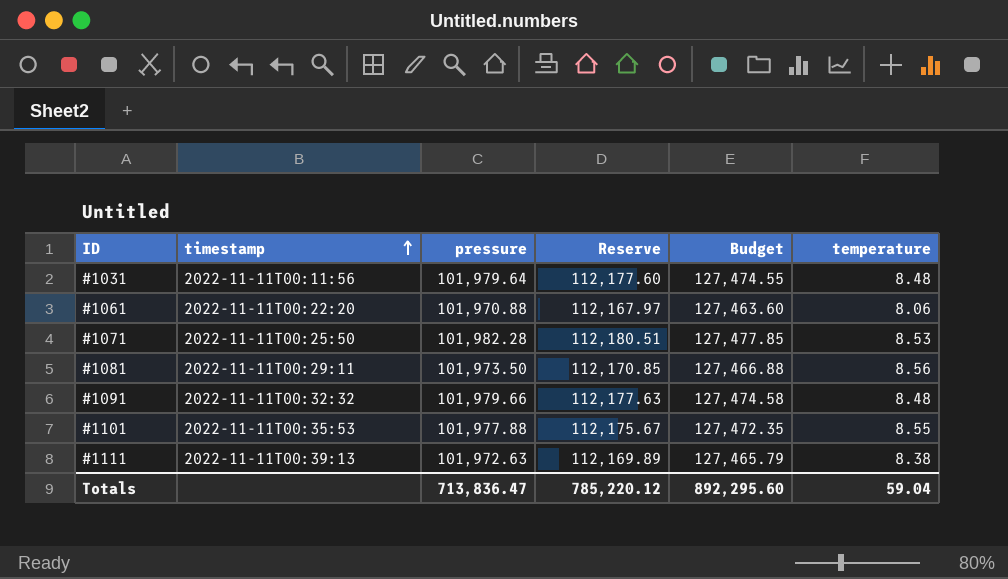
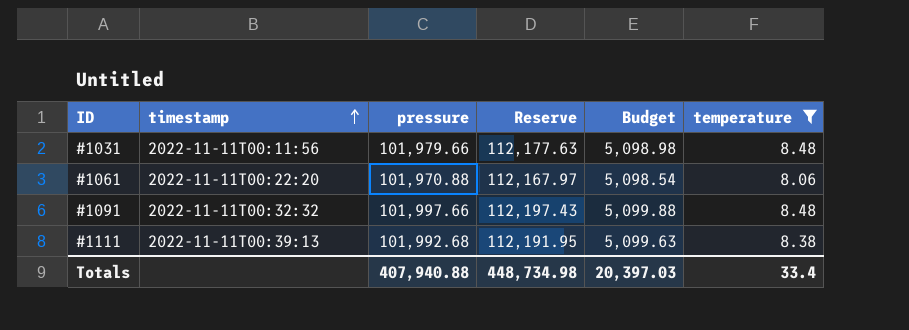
filter: none -> temperature <= 8.48
column Budget | formula: [pressure] * 1.25 -> [pressure] * 0.05
#1031 | pressure: 101,979.64 -> 101,979.66
#1031 | Reserve: 112,177.60 -> 112,177.63
#1091 | pressure: 101,979.66 -> 101,997.66
#1091 | Reserve: 112,177.63 -> 112,197.43
#1111 | pressure: 101,972.63 -> 101,992.68
#1111 | Reserve: 112,169.89 -> 112,191.95
Totals | pressure: 713,836.47 -> 407,940.88
Totals | Reserve: 785,220.12 -> 448,734.98
Totals | Budget: 892,295.60 -> 20,397.03
Totals | temperature: 59.04 -> 33.4

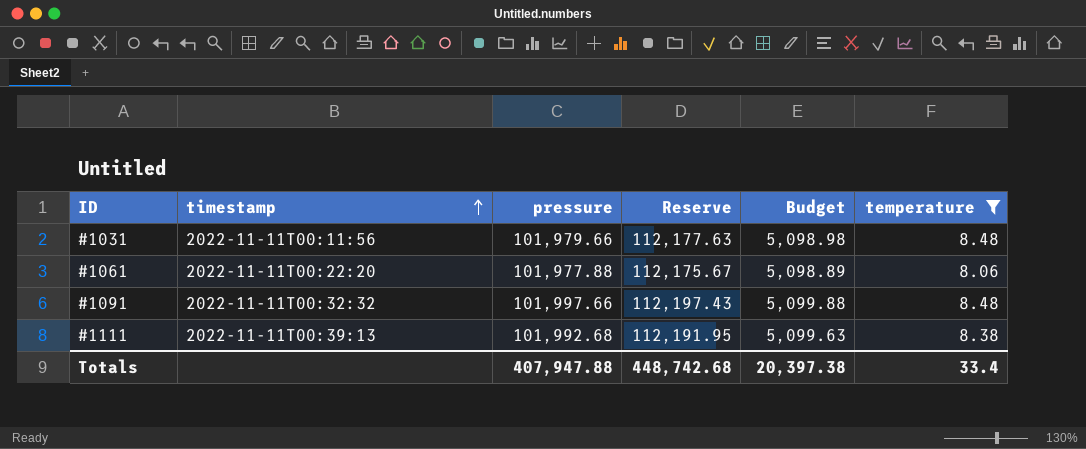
#1061 | pressure: 101,970.88 -> 101,977.88
#1061 | Reserve: 112,167.97 -> 112,175.67
#1061 | Budget: 5,098.54 -> 5,098.89
Totals | pressure: 407,940.88 -> 407,947.88
Totals | Reserve: 448,734.98 -> 448,742.68
Totals | Budget: 20,397.03 -> 20,397.38

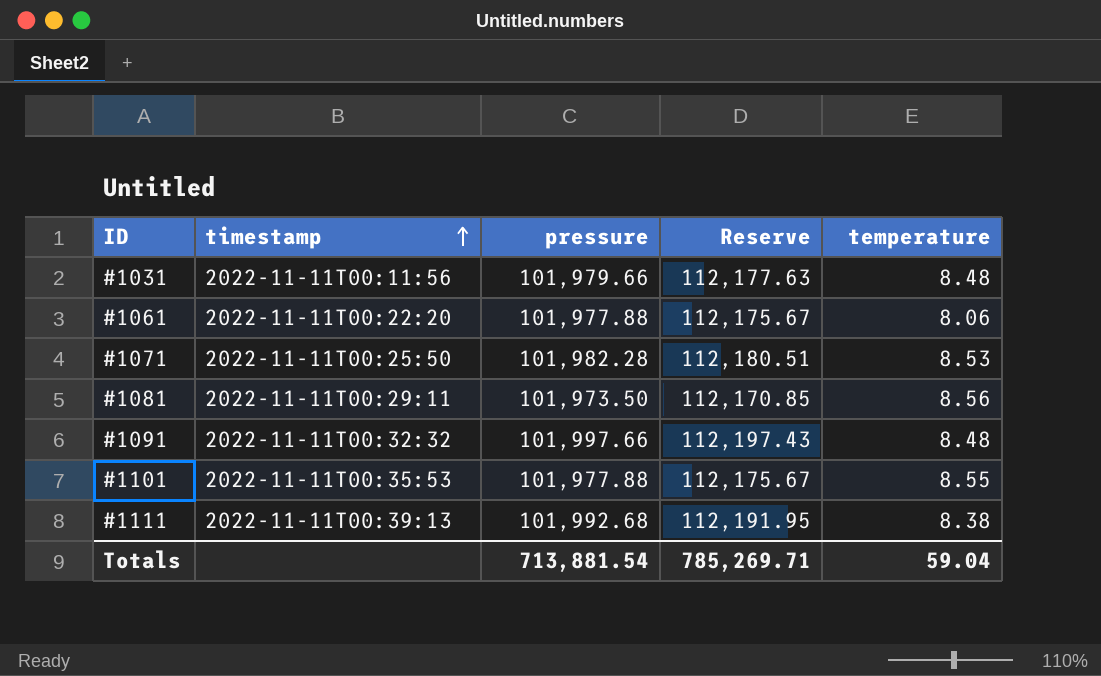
filter: temperature <= 8.48 -> none
column Budget | formula: [pressure] * 0.05 -> none
Totals | pressure: 407,947.88 -> 713,881.54
Totals | Reserve: 448,742.68 -> 785,269.71
Totals | temperature: 33.4 -> 59.04

